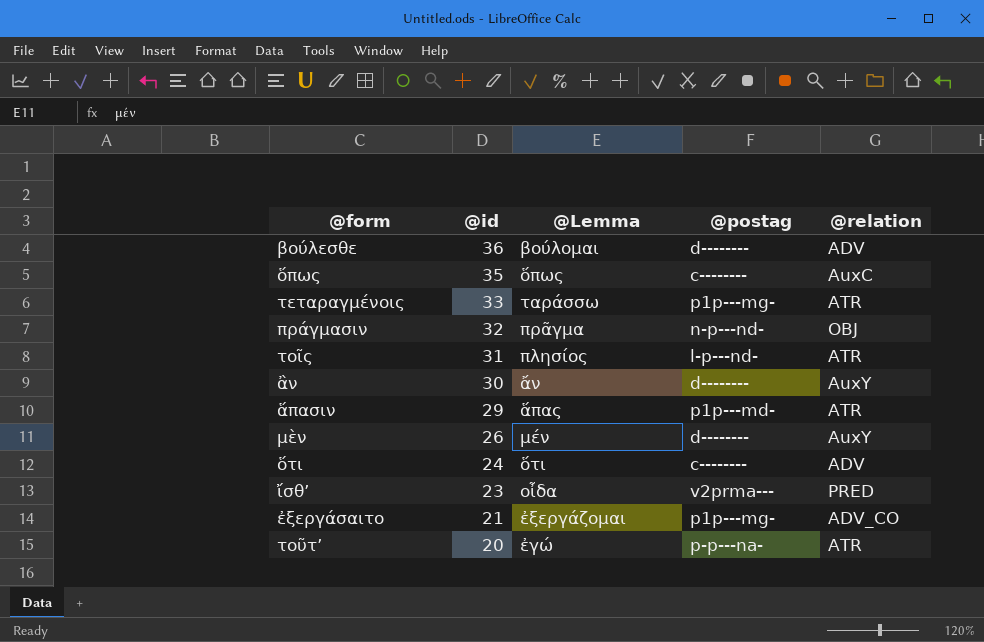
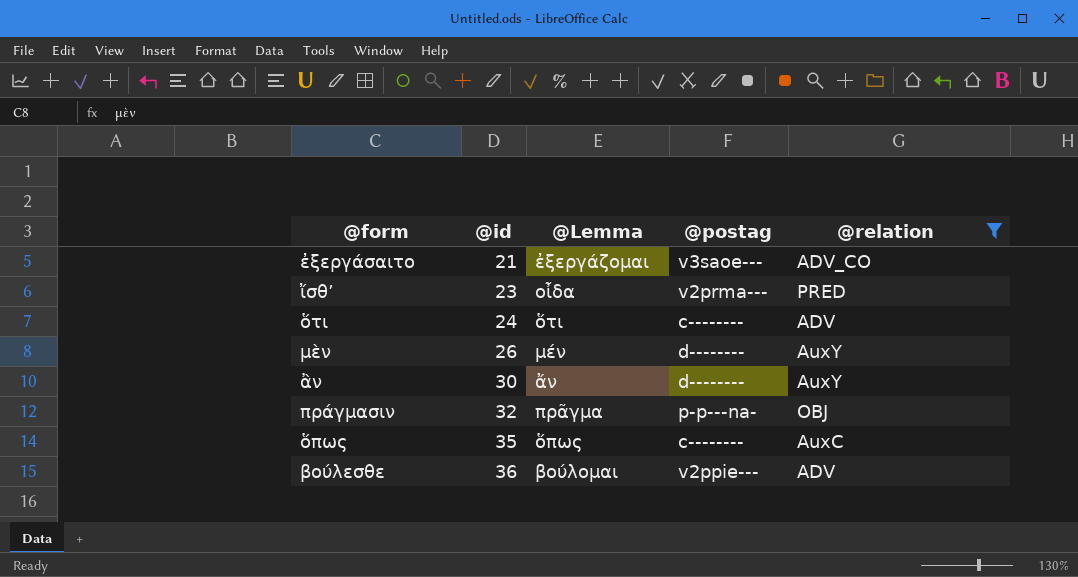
filter: none -> @relation != ATR
row order: @id descending -> @id ascending
ἐξεργάσαιτο | @postag: p1p---mg- -> v3saoe---
πράγμασιν | @postag: n-p---nd- -> p-p---na-
βούλεσθε | @postag: d-------- -> v2ppie---

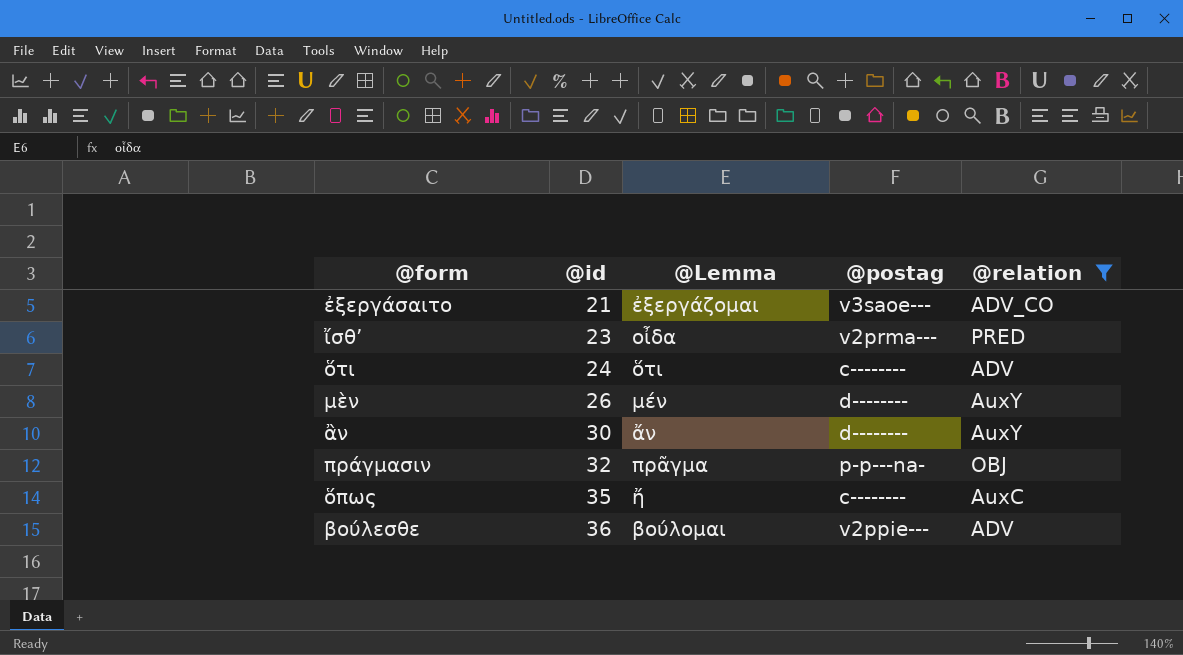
ὅπως | @Lemma: ὅπως -> ἤ

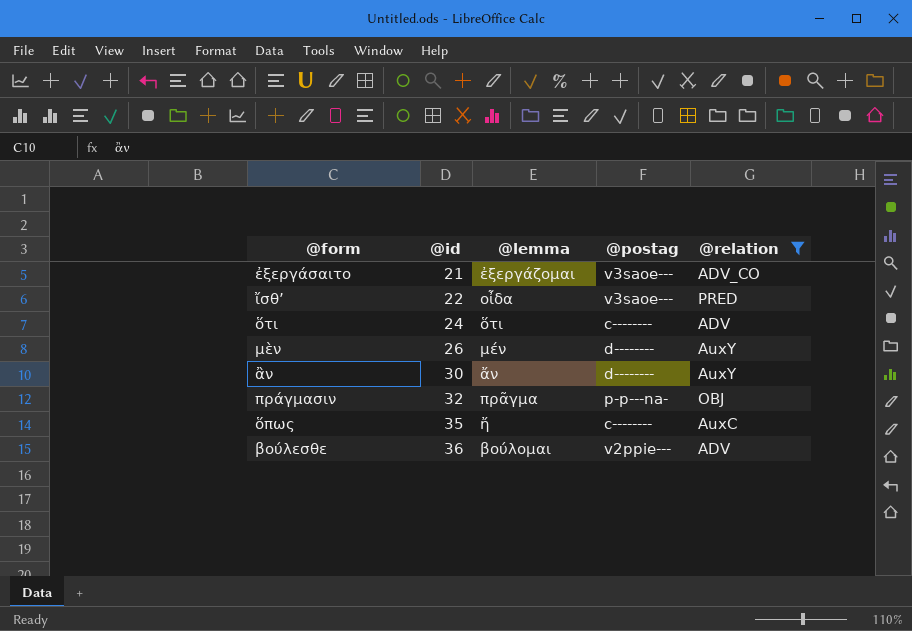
column name: @Lemma -> @lemma
ἴσθʼ | @id: 23 -> 22
ἴσθʼ | @postag: v2prma--- -> v3saoe---

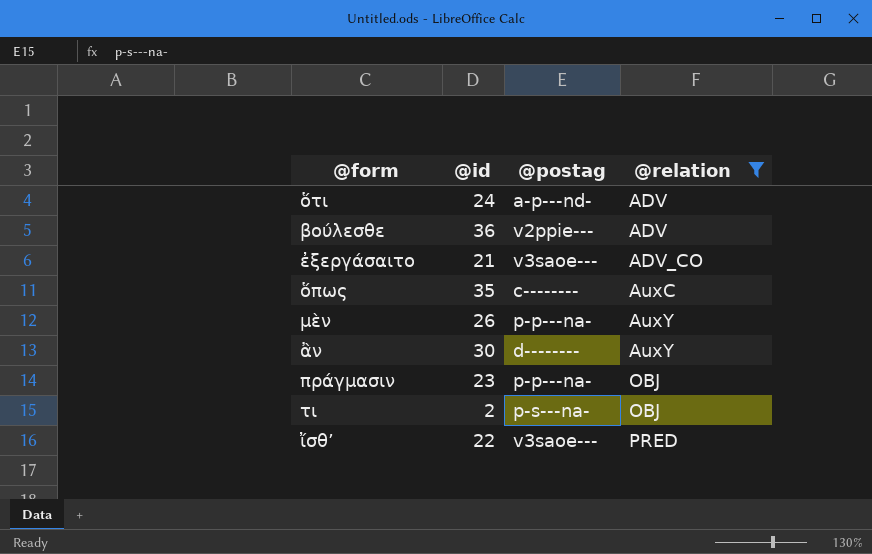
row order: @id ascending -> @relation ascending
column @lemma | position: 3 -> none
ὅτι | @postag: c-------- -> a-p---nd-
μὲν | @postag: d-------- -> p-p---na-
πράγμασιν | @id: 32 -> 23
row τι: none -> 2 | p-s---na- | OBJ

